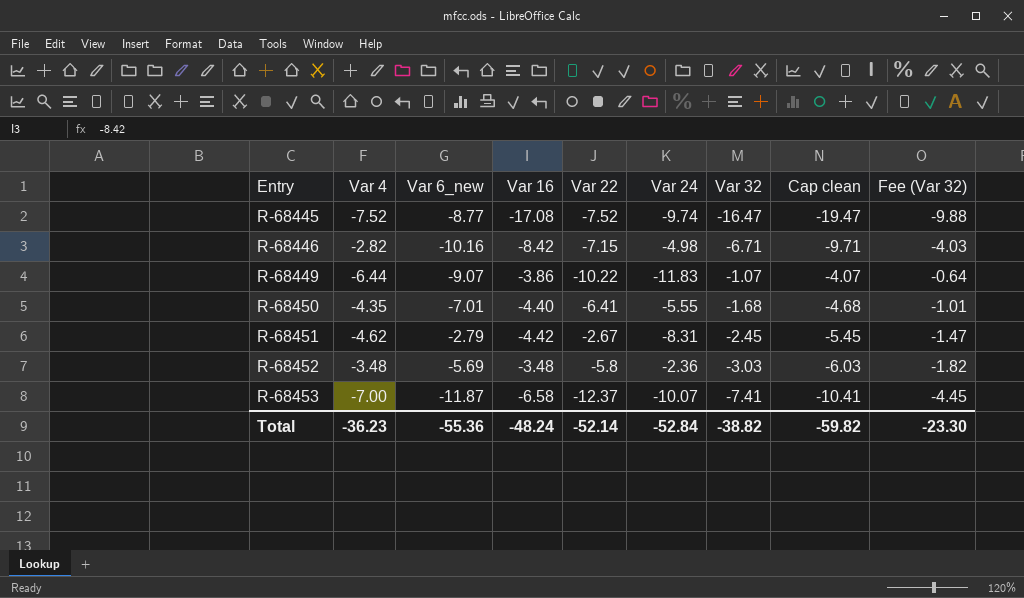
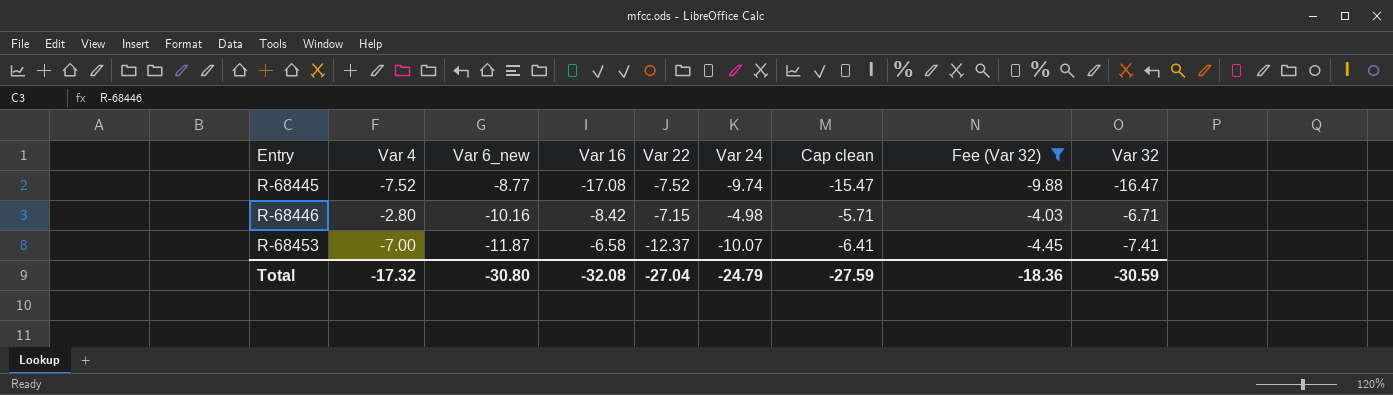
filter: none -> Fee (Var 32) <= -4.03
column Cap clean | formula: [Var 32] - 3 -> [Var 32] + 1
column Var 32 | position: 7 -> 9
R-68446 | Var 4: -2.82 -> -2.80
Total | Var 4: -36.23 -> -17.32
Total | Var 6_new: -55.36 -> -30.80
Total | Var 16: -48.24 -> -32.08
Total | Var 22: -52.14 -> -27.04
Total | Var 24: -52.84 -> -24.79
Total | Cap clean: -59.82 -> -27.59
Total | Fee (Var 32): -23.30 -> -18.36
Total | Var 32: -38.82 -> -30.59

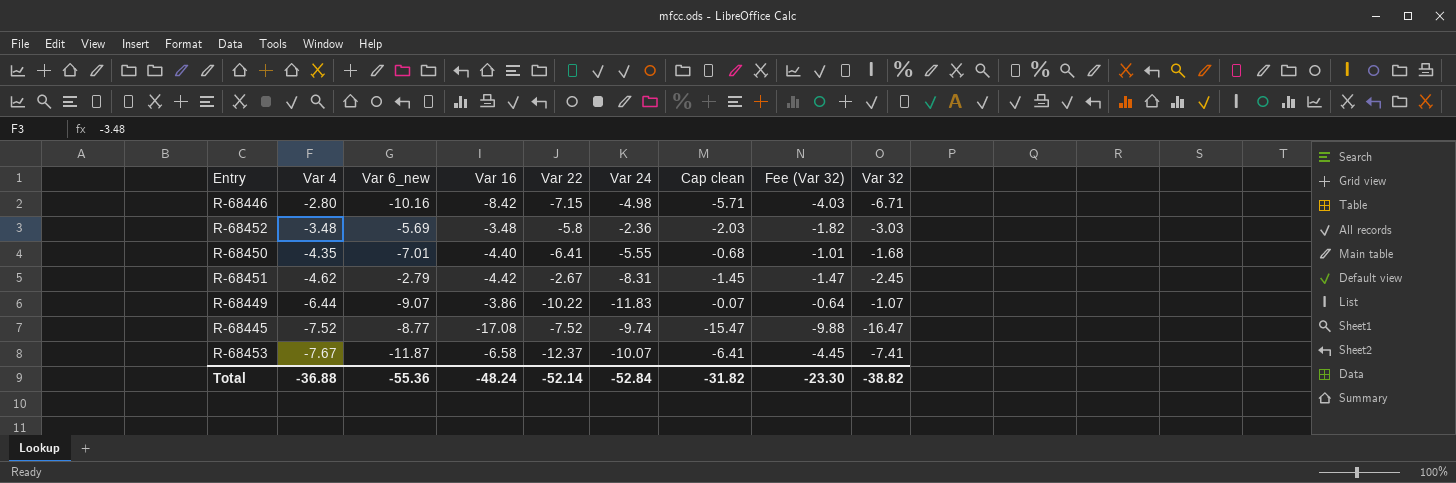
filter: Fee (Var 32) <= -4.03 -> none
row order: Entry ascending -> Var 4 descending
R-68453 | Var 4: -7.00 -> -7.67
Total | Var 4: -17.32 -> -36.88
Total | Var 6_new: -30.80 -> -55.36
Total | Var 16: -32.08 -> -48.24
Total | Var 22: -27.04 -> -52.14
Total | Var 24: -24.79 -> -52.84
Total | Cap clean: -27.59 -> -31.82
Total | Fee (Var 32): -18.36 -> -23.30
Total | Var 32: -30.59 -> -38.82

